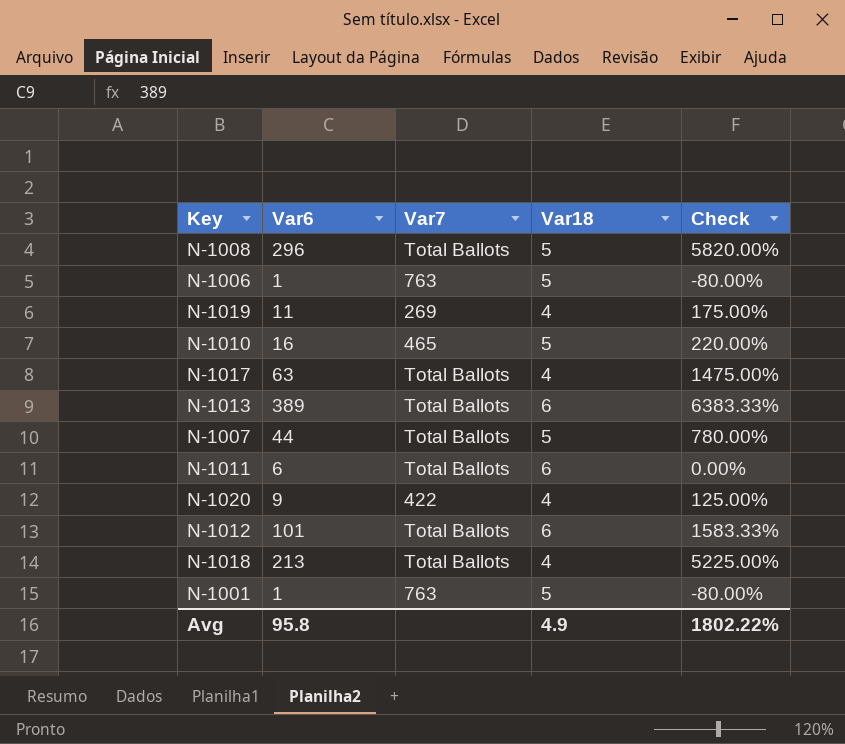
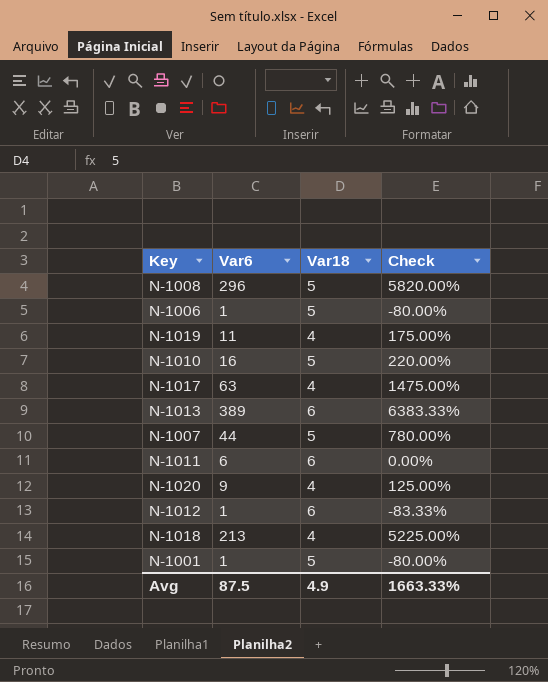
column Var7 | position: 3 -> none
N-1012 | Var6: 101 -> 1
N-1012 | Check: 1583.33% -> -83.33%
Avg | Var6: 95.8 -> 87.5
Avg | Check: 1802.22% -> 1663.33%

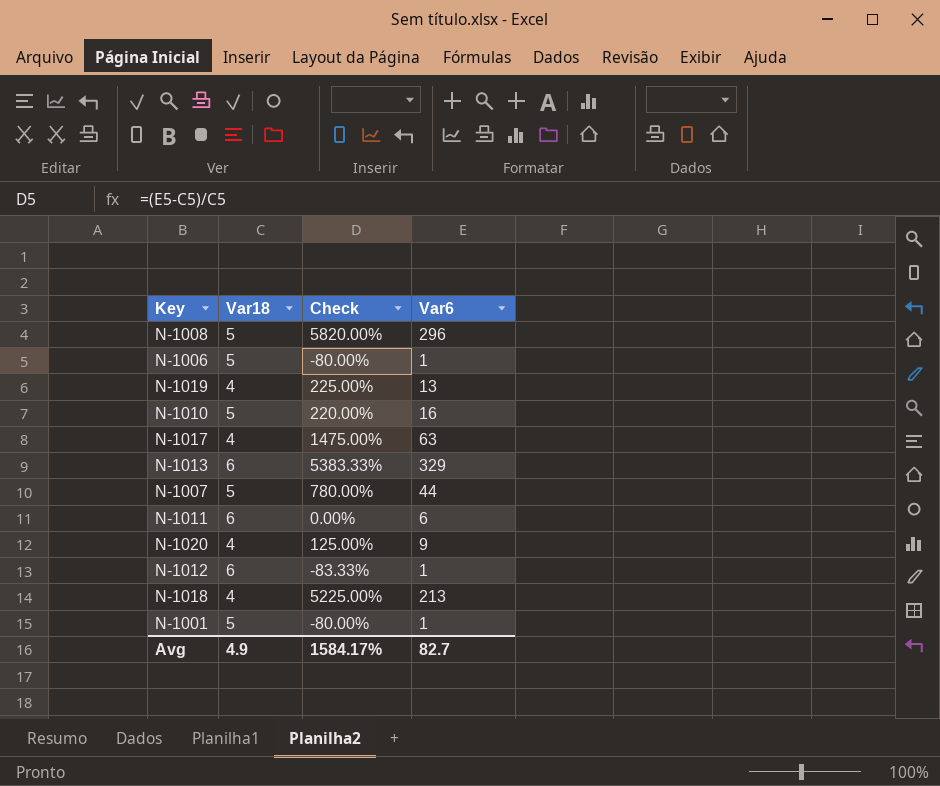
column Var6 | position: 2 -> 4
N-1019 | Check: 175.00% -> 225.00%
N-1019 | Var6: 11 -> 13
N-1013 | Check: 6383.33% -> 5383.33%
N-1013 | Var6: 389 -> 329
Avg | Check: 1663.33% -> 1584.17%
Avg | Var6: 87.5 -> 82.7

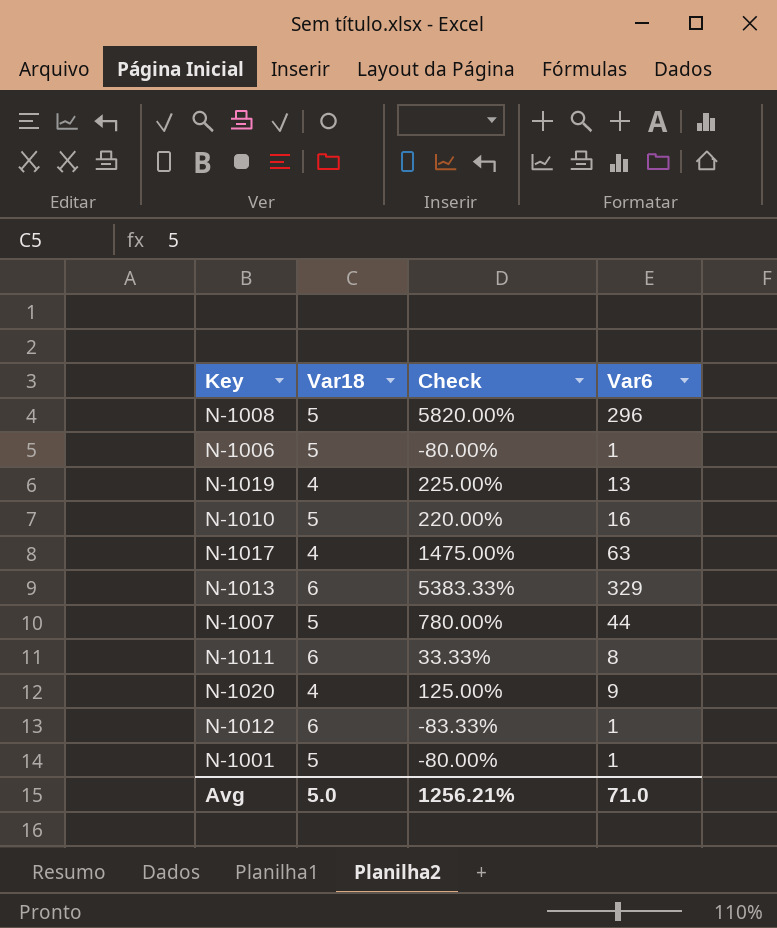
row N-1018: 4 | 5225.00% | 213 -> none
N-1011 | Check: 0.00% -> 33.33%
N-1011 | Var6: 6 -> 8
Avg | Var18: 4.9 -> 5.0
Avg | Check: 1584.17% -> 1256.21%
Avg | Var6: 82.7 -> 71.0

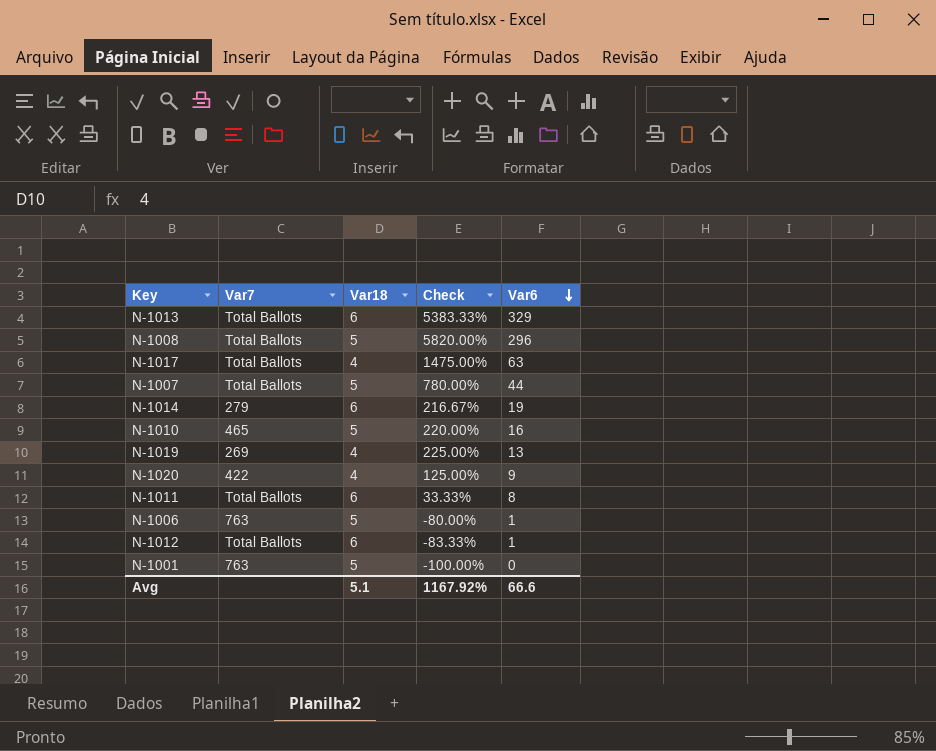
row order: none -> Var6 descending
column Var7 | position: none -> 2
row N-1014: none -> 279 | 6 | 216.67% | 19
N-1001 | Check: -80.00% -> -100.00%
N-1001 | Var6: 1 -> 0
Avg | Var18: 5.0 -> 5.1
Avg | Check: 1256.21% -> 1167.92%
Avg | Var6: 71.0 -> 66.6

